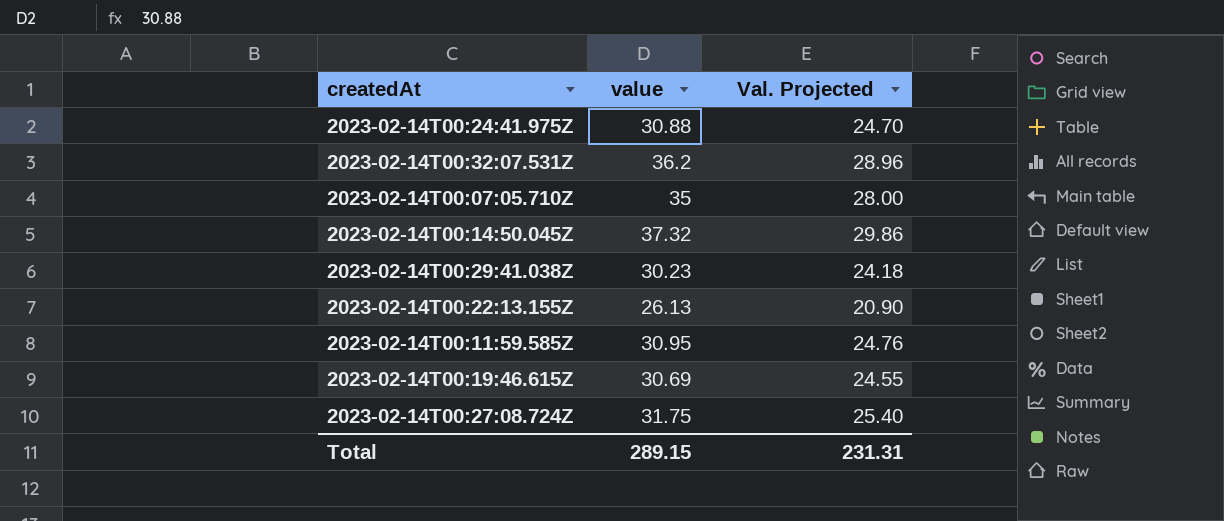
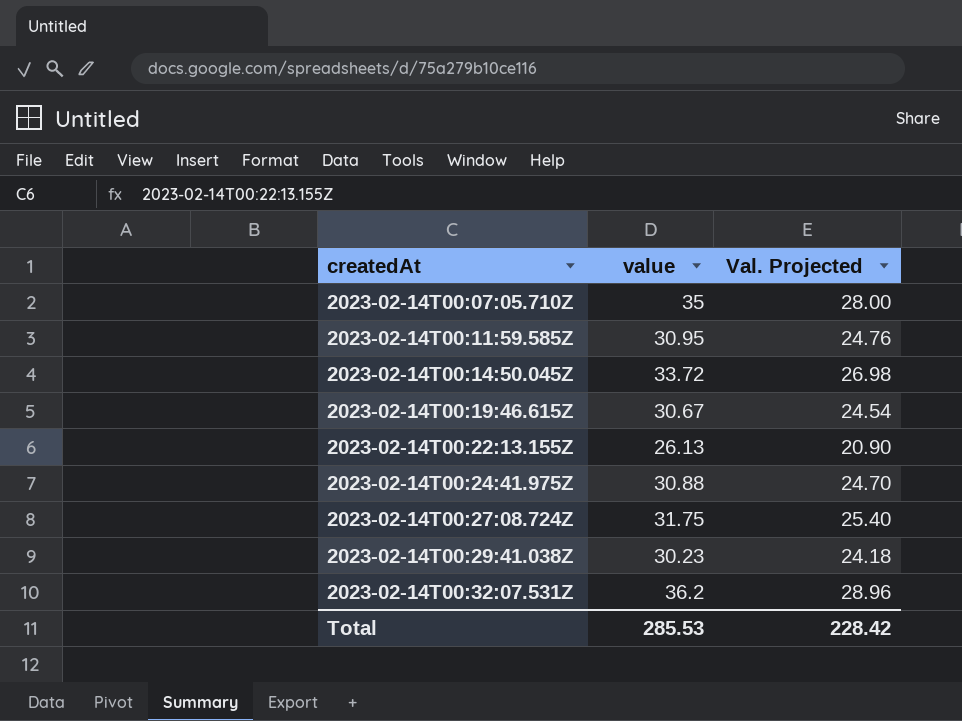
row order: none -> createdAt ascending
2023-02-14T00:14:50.045Z | value: 37.32 -> 33.72
2023-02-14T00:14:50.045Z | Val. Projected: 29.86 -> 26.98
2023-02-14T00:19:46.615Z | value: 30.69 -> 30.67
2023-02-14T00:19:46.615Z | Val. Projected: 24.55 -> 24.54
Total | value: 289.15 -> 285.53
Total | Val. Projected: 231.31 -> 228.42

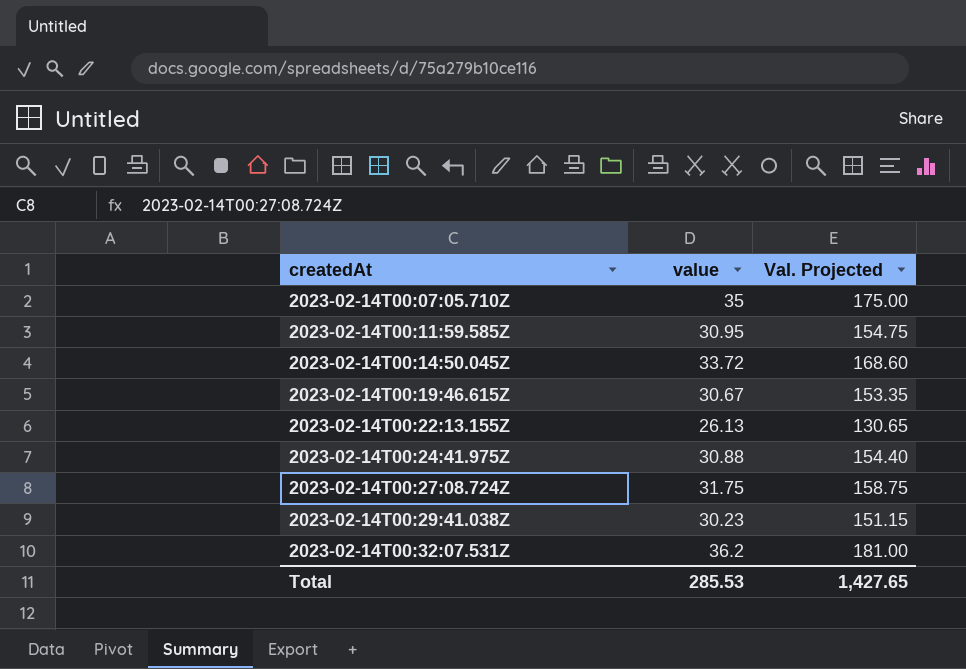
column Val. Projected | formula: [value] * 0.8 -> [value] * 5
Total | Val. Projected: 228.42 -> 1,427.65

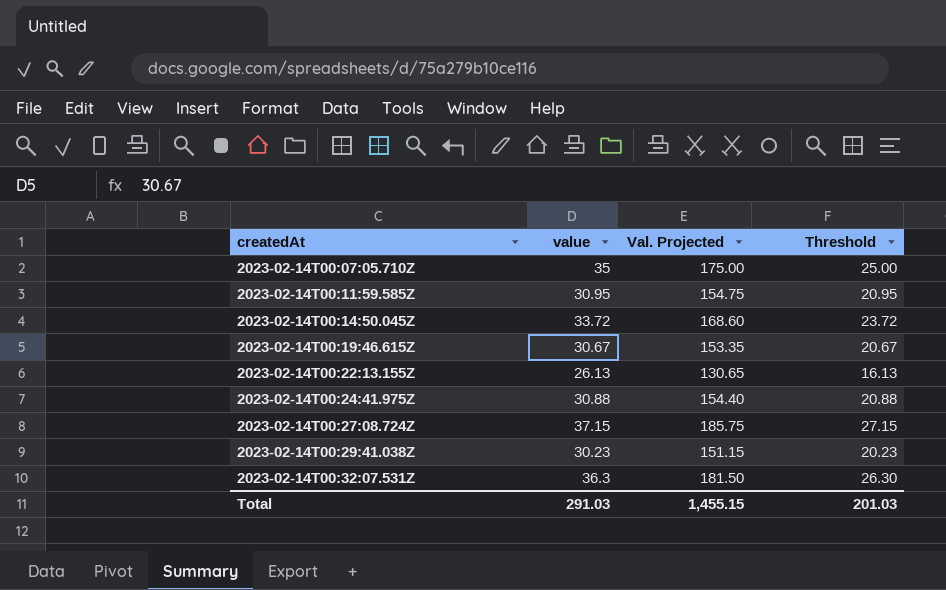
column Threshold | formula: none -> [value] - 10
2023-02-14T00:27:08.724Z | value: 31.75 -> 37.15
2023-02-14T00:27:08.724Z | Val. Projected: 158.75 -> 185.75
2023-02-14T00:32:07.531Z | value: 36.2 -> 36.3
2023-02-14T00:32:07.531Z | Val. Projected: 181.00 -> 181.50
Total | value: 285.53 -> 291.03
Total | Val. Projected: 1,427.65 -> 1,455.15

